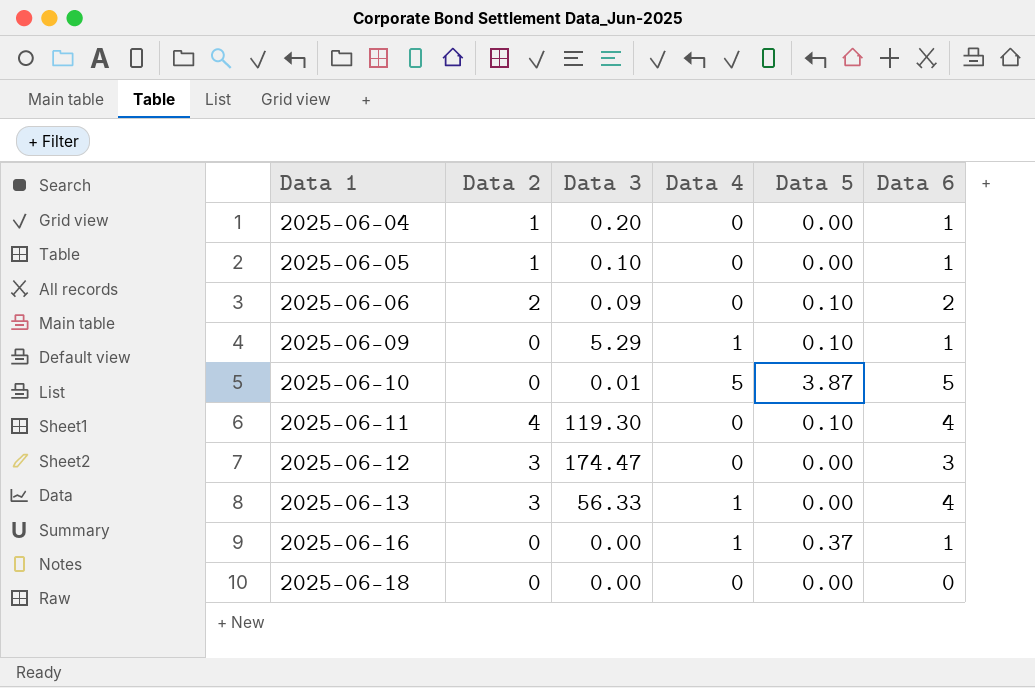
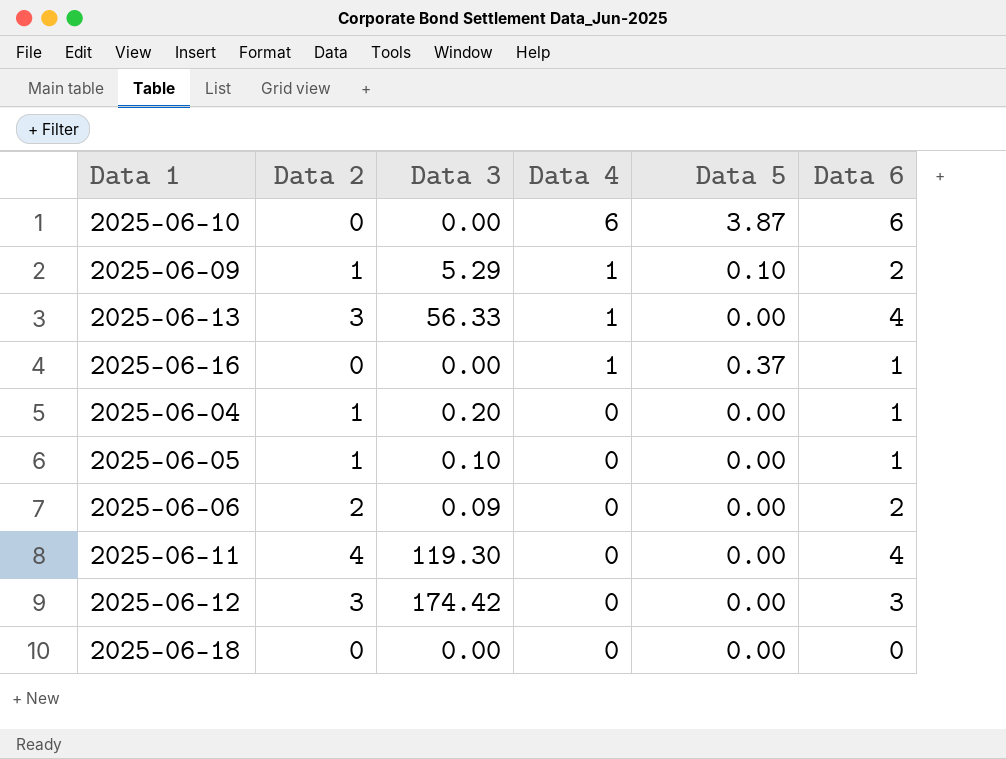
row order: Data 1 ascending -> Data 4 descending
2025-06-10 | Data 3: 0.01 -> 0.00
2025-06-10 | Data 4: 5 -> 6
2025-06-10 | Data 6: 5 -> 6
2025-06-09 | Data 2: 0 -> 1
2025-06-09 | Data 6: 1 -> 2
2025-06-06 | Data 5: 0.10 -> 0.00
2025-06-11 | Data 5: 0.10 -> 0.00
2025-06-12 | Data 3: 174.47 -> 174.42

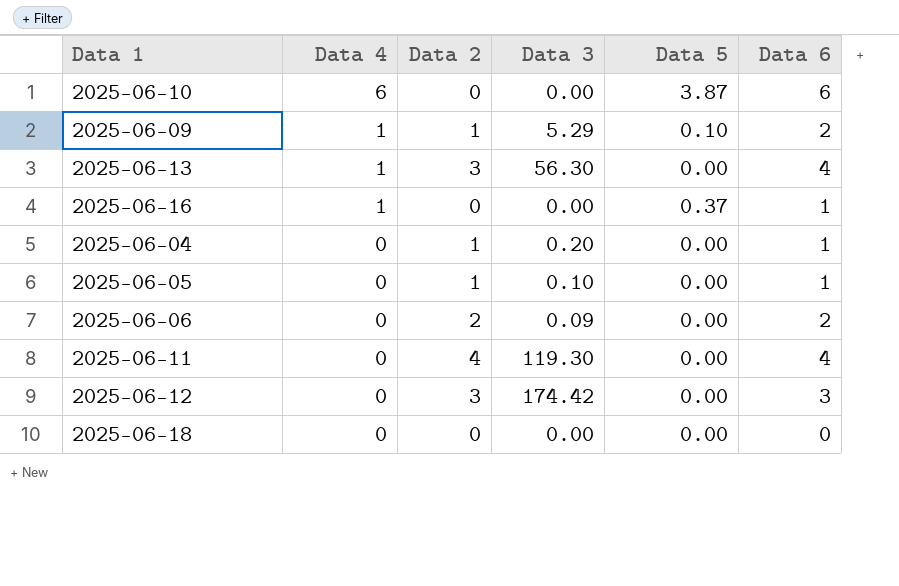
column Data 4 | position: 4 -> 2
2025-06-13 | Data 3: 56.33 -> 56.30

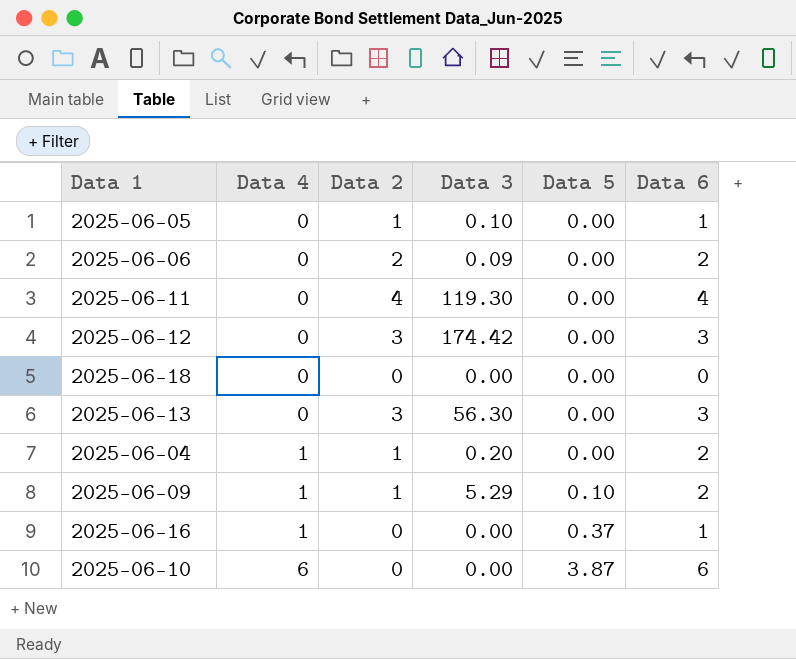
row order: Data 4 descending -> Data 4 ascending
2025-06-13 | Data 4: 1 -> 0
2025-06-13 | Data 6: 4 -> 3
2025-06-04 | Data 4: 0 -> 1
2025-06-04 | Data 6: 1 -> 2

